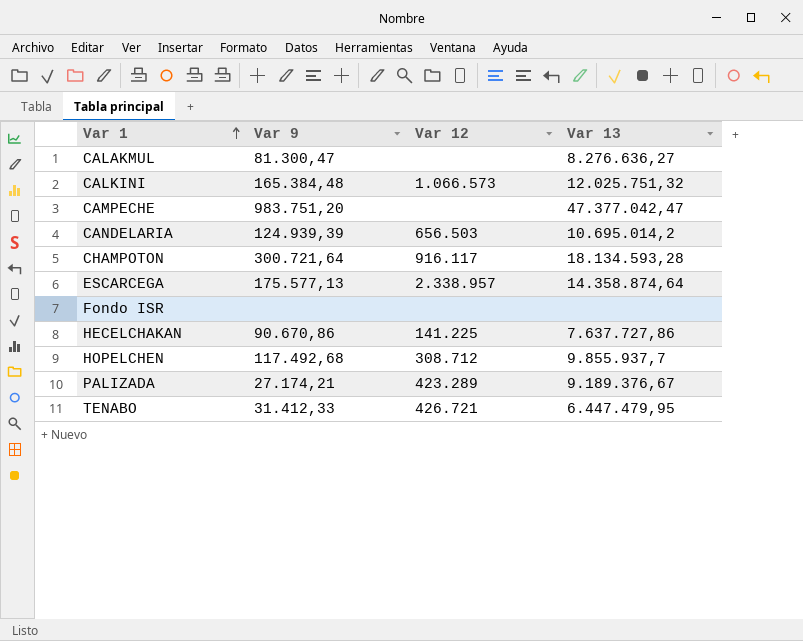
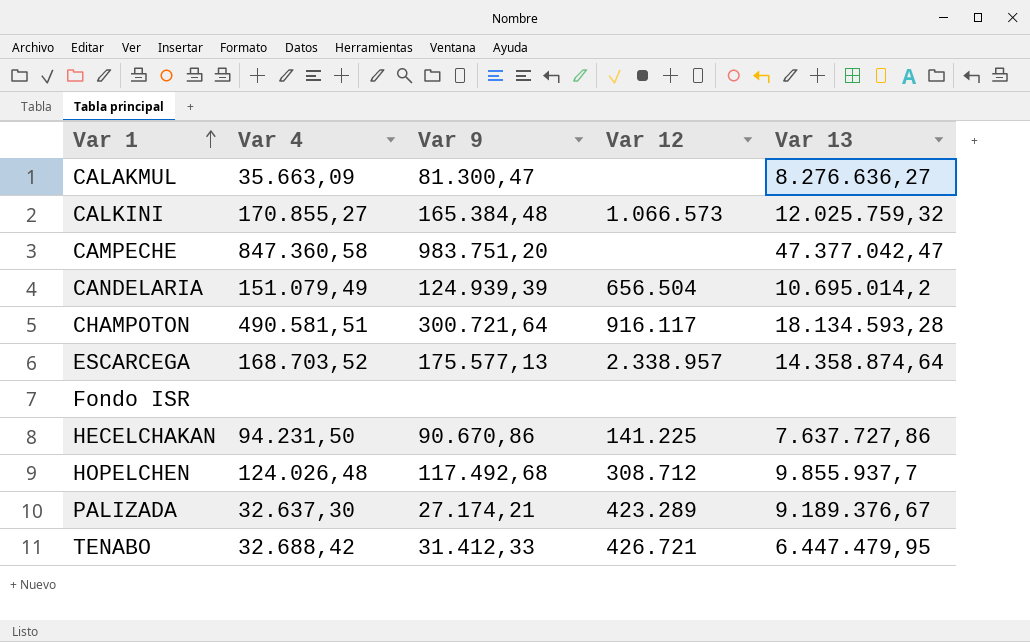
column Var 4 | position: none -> 2
CALKINI | Var 13: 12.025.751,32 -> 12.025.759,32
CANDELARIA | Var 12: 656.503 -> 656.504

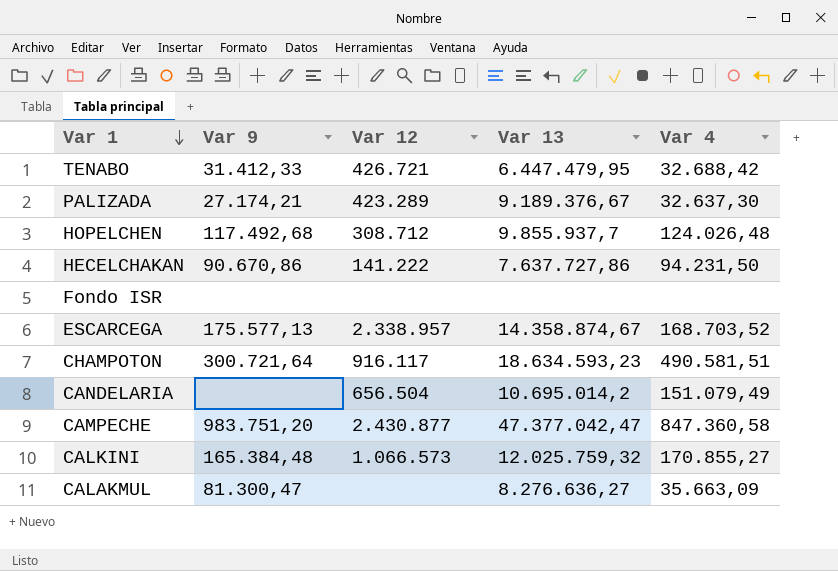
row order: Var 1 ascending -> Var 1 descending
column Var 4 | position: 2 -> 5
HECELCHAKAN | Var 12: 141.225 -> 141.222
ESCARCEGA | Var 13: 14.358.874,64 -> 14.358.874,67
CHAMPOTON | Var 13: 18.134.593,28 -> 18.634.593,23
CANDELARIA | Var 9: 124.939,39 -> none
CAMPECHE | Var 12: none -> 2.430.877

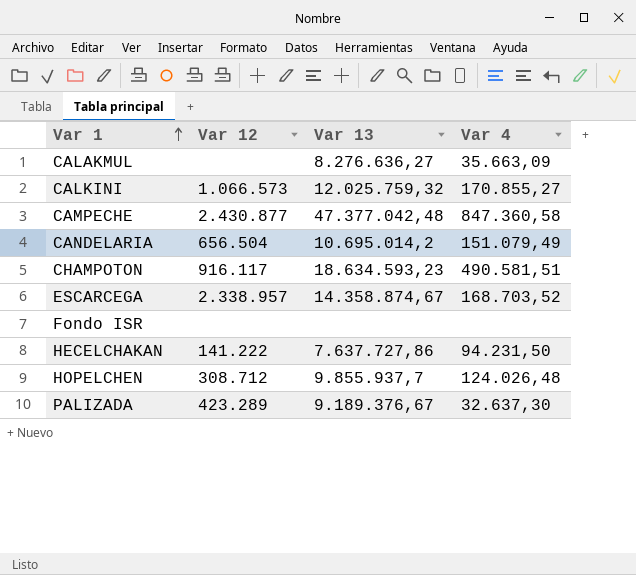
row order: Var 1 descending -> Var 1 ascending
column Var 9 | position: 2 -> none
row TENABO: 31.412,33 | 426.721 | 6.447.479,95 | 32.688,42 -> none
CAMPECHE | Var 13: 47.377.042,47 -> 47.377.042,48

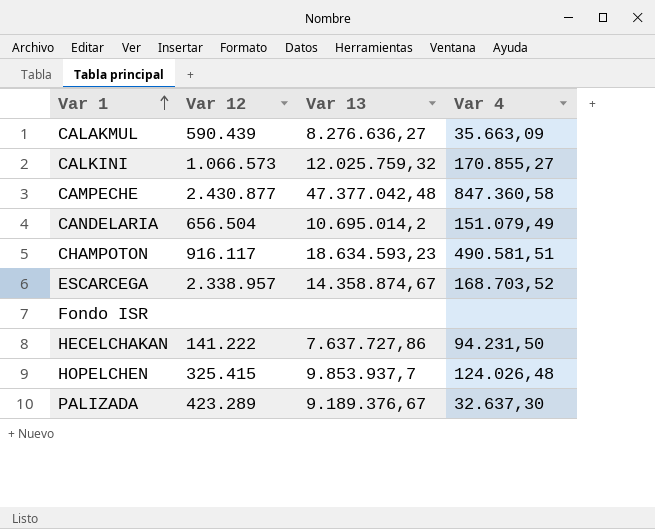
CALAKMUL | Var 12: none -> 590.439
HOPELCHEN | Var 12: 308.712 -> 325.415
HOPELCHEN | Var 13: 9.855.937,7 -> 9.853.937,7

